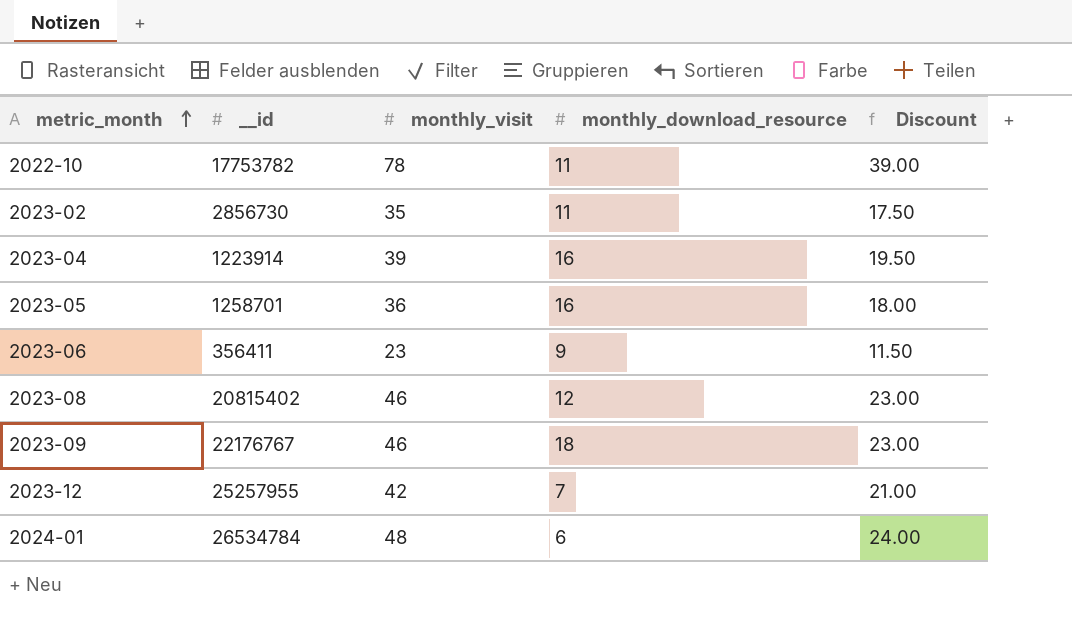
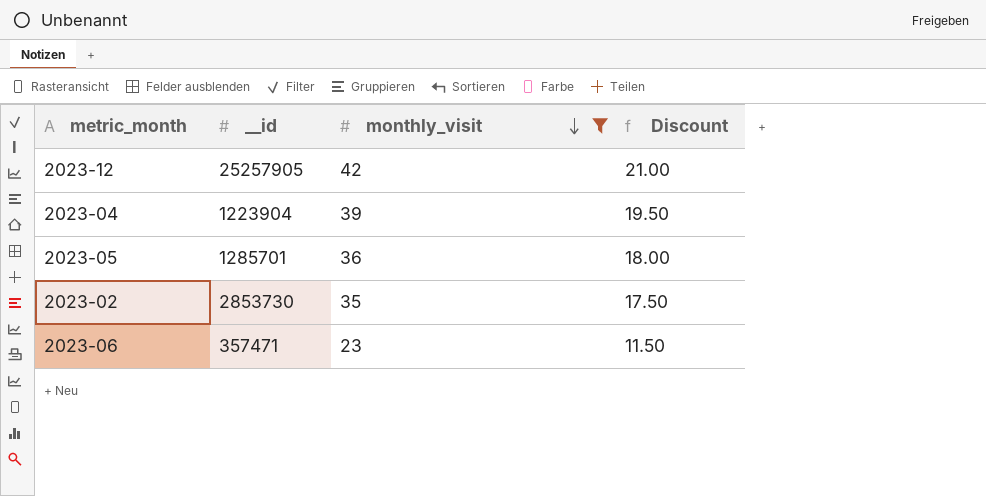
filter: none -> monthly_visit <= 42
row order: metric_month ascending -> monthly_visit descending
column monthly_download_resource | position: 4 -> none
2023-12 | __id: 25257955 -> 25257905
2023-04 | __id: 1223914 -> 1223904
2023-05 | __id: 1258701 -> 1285701
2023-02 | __id: 2856730 -> 2853730
2023-06 | __id: 356411 -> 357471

